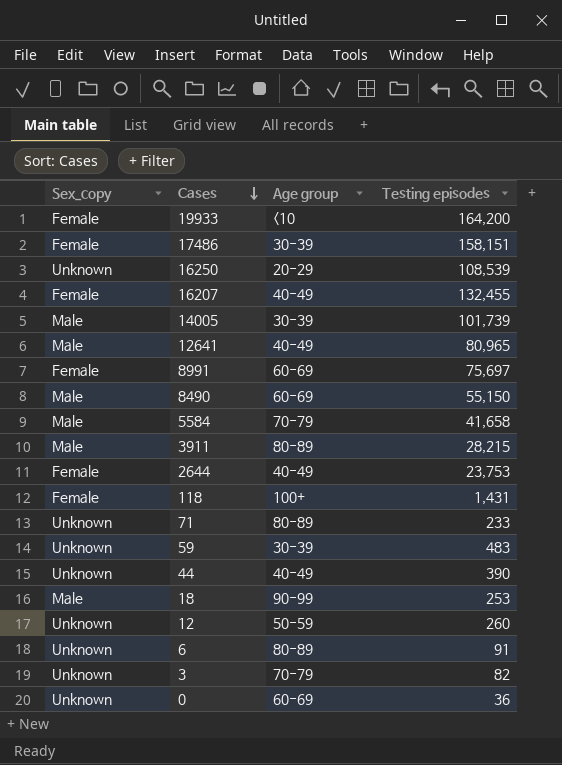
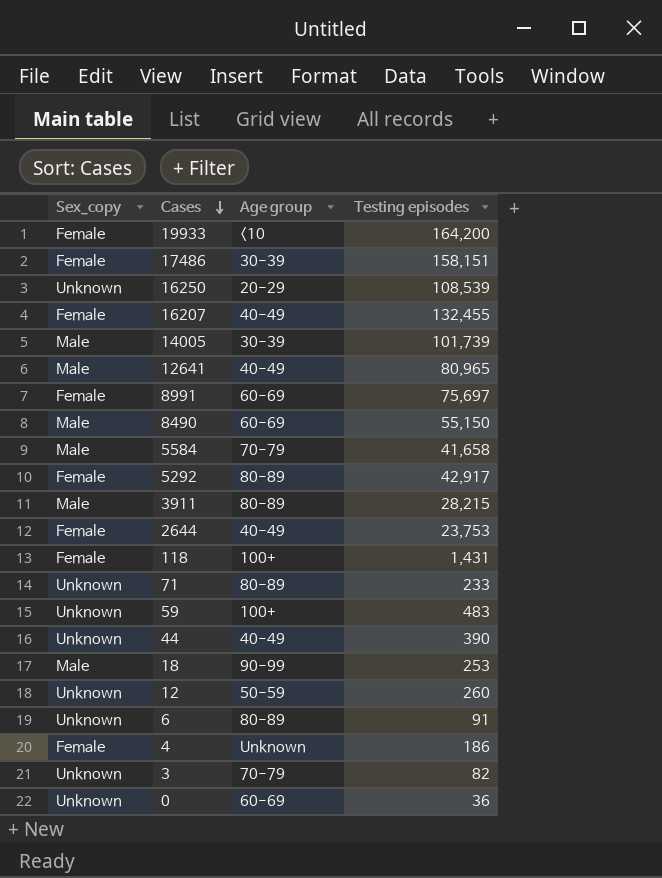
row 5292: none -> Female | 80-89 | 42,917
59 | Age group: 30-39 -> 100+
row 4: none -> Female | Unknown | 186

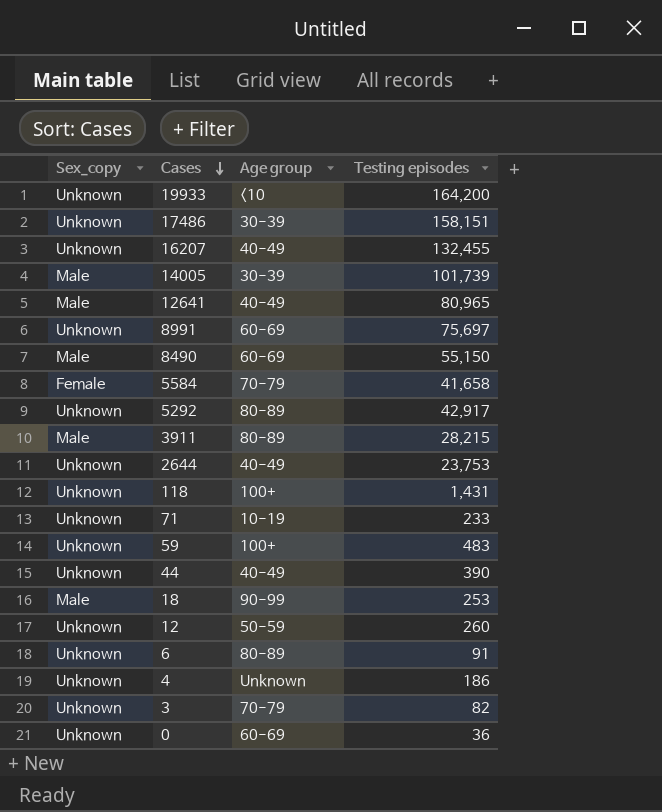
row 16250: Unknown | 20-29 | 108,539 -> none
19933 | Sex_copy: Female -> Unknown
17486 | Sex_copy: Female -> Unknown
16207 | Sex_copy: Female -> Unknown
8991 | Sex_copy: Female -> Unknown
5584 | Sex_copy: Male -> Female
5292 | Sex_copy: Female -> Unknown
2644 | Sex_copy: Female -> Unknown
118 | Sex_copy: Female -> Unknown
71 | Age group: 80-89 -> 10-19
4 | Sex_copy: Female -> Unknown

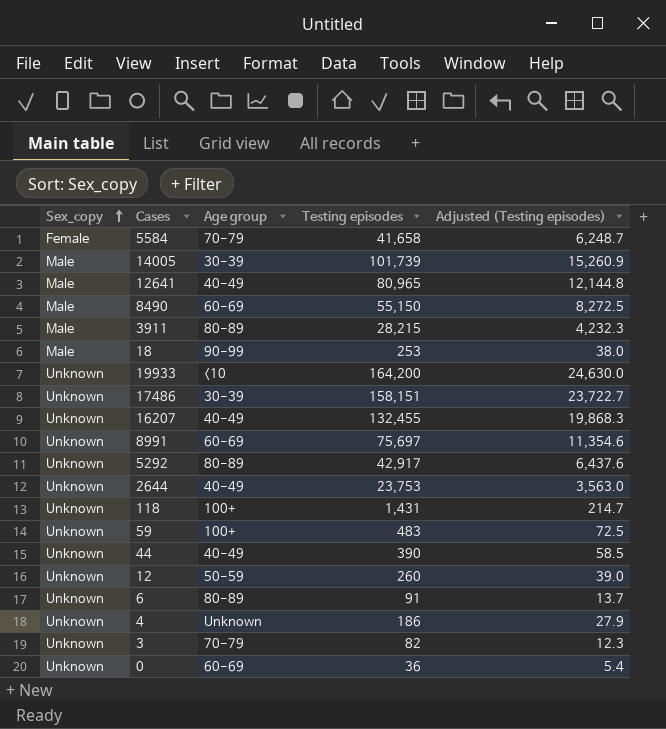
row order: Cases descending -> Sex_copy ascending
column Adjusted (Testing episodes) | formula: none -> [Testing episodes] * 0.15
row 71: Unknown | 10-19 | 233 -> none

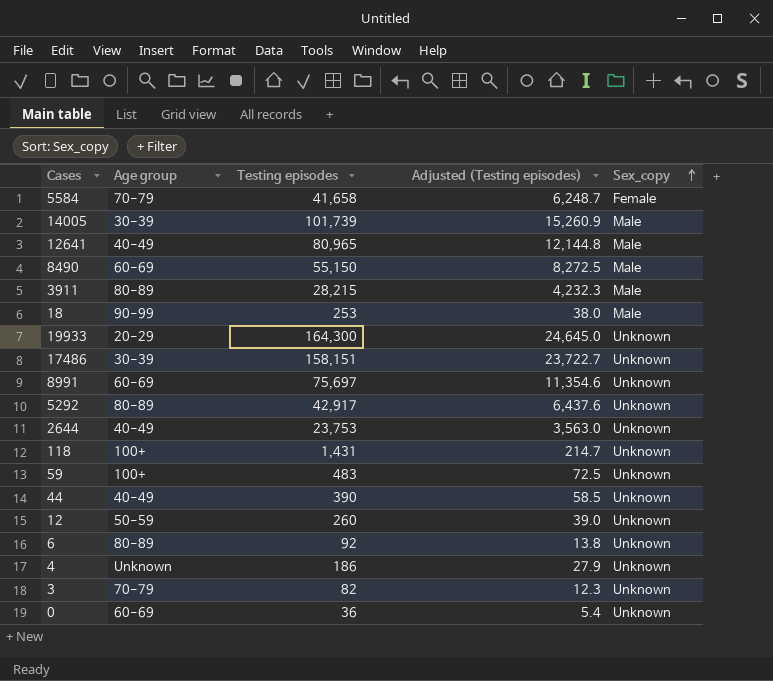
column Sex_copy | position: 1 -> 5
row 16207: Unknown | 40-49 | 132,455 | 19,868.3 -> none
19933 | Age group: <10 -> 20-29
19933 | Testing episodes: 164,200 -> 164,300
19933 | Adjusted (Testing episodes): 24,630.0 -> 24,645.0
6 | Testing episodes: 91 -> 92
6 | Adjusted (Testing episodes): 13.7 -> 13.8

